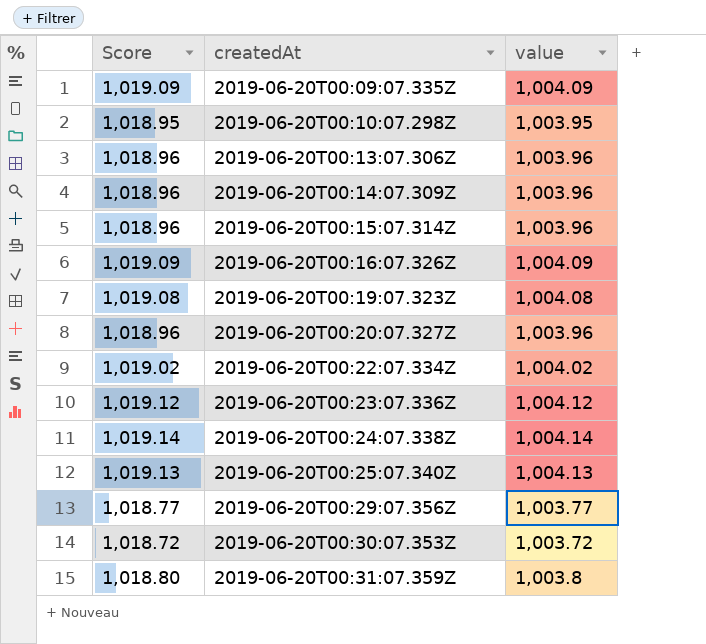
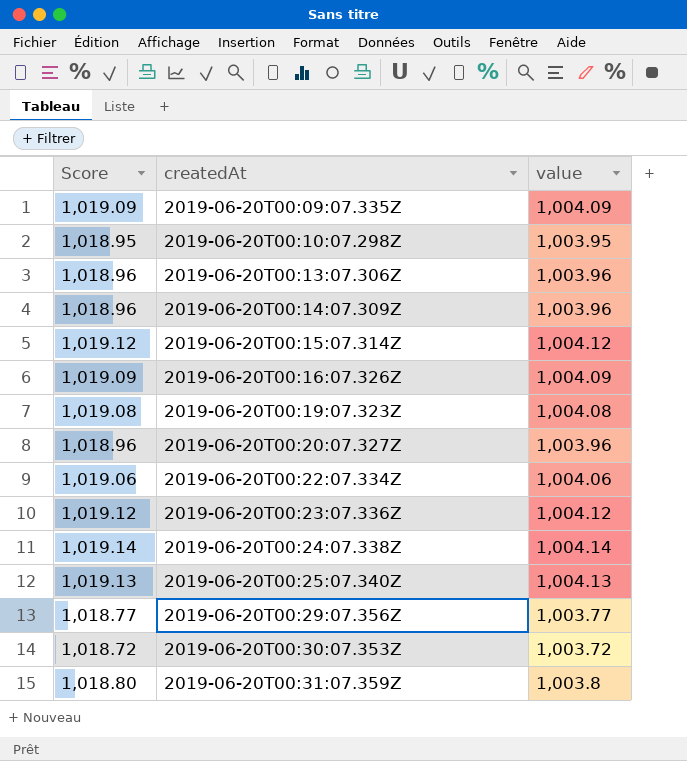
2019-06-20T00:15:07.314Z | Score: 1,018.96 -> 1,019.12
2019-06-20T00:15:07.314Z | value: 1,003.96 -> 1,004.12
2019-06-20T00:22:07.334Z | Score: 1,019.02 -> 1,019.06
2019-06-20T00:22:07.334Z | value: 1,004.02 -> 1,004.06

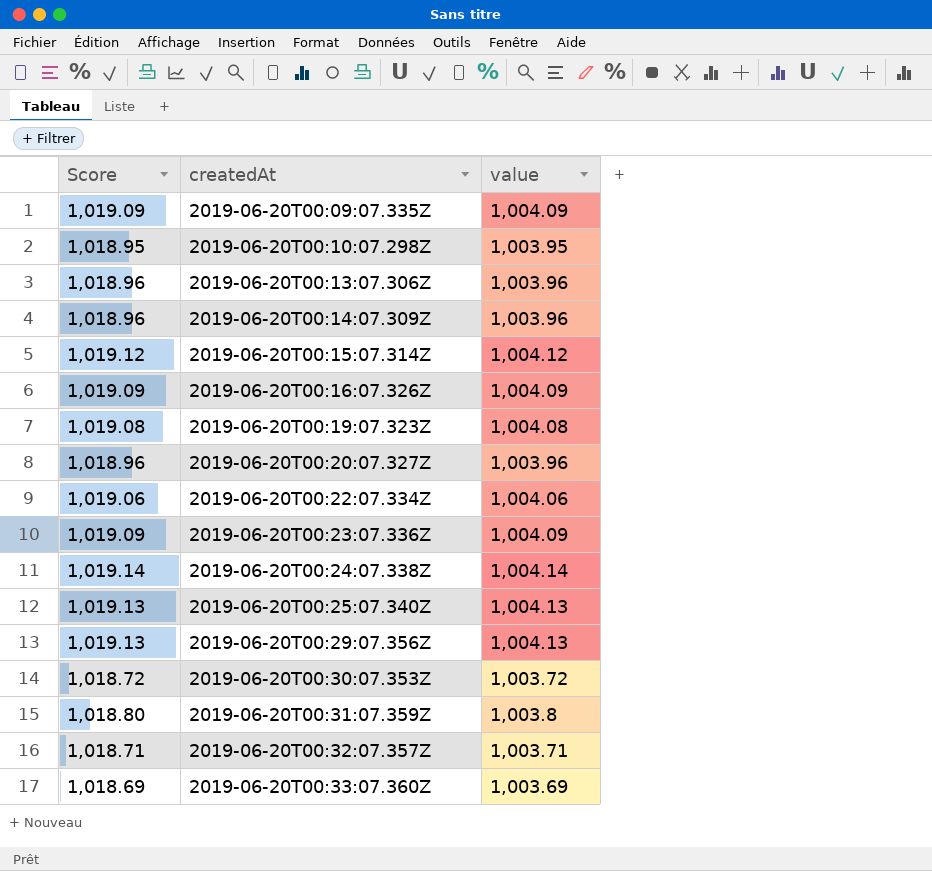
2019-06-20T00:23:07.336Z | Score: 1,019.12 -> 1,019.09
2019-06-20T00:23:07.336Z | value: 1,004.12 -> 1,004.09
2019-06-20T00:29:07.356Z | Score: 1,018.77 -> 1,019.13
2019-06-20T00:29:07.356Z | value: 1,003.77 -> 1,004.13
row 2019-06-20T00:32:07.357Z: none -> 1,018.71 | 1,003.71
row 2019-06-20T00:33:07.360Z: none -> 1,018.69 | 1,003.69

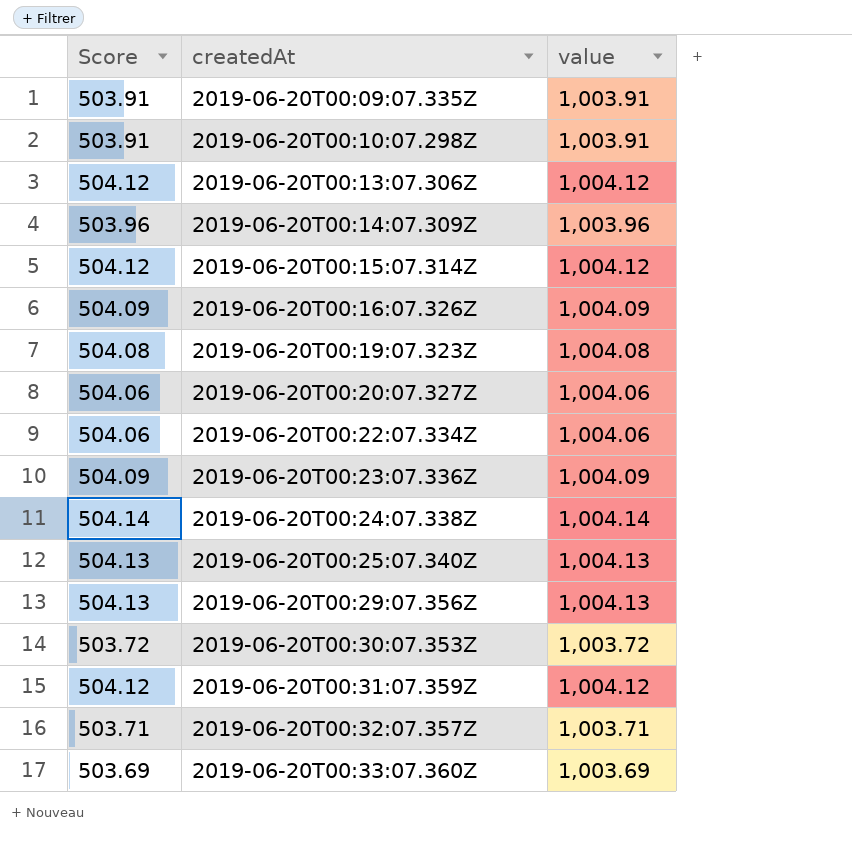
column Score | formula: [value] + 15 -> [value] - 500
2019-06-20T00:09:07.335Z | value: 1,004.09 -> 1,003.91
2019-06-20T00:10:07.298Z | value: 1,003.95 -> 1,003.91
2019-06-20T00:13:07.306Z | value: 1,003.96 -> 1,004.12
2019-06-20T00:20:07.327Z | value: 1,003.96 -> 1,004.06
2019-06-20T00:31:07.359Z | value: 1,003.8 -> 1,004.12

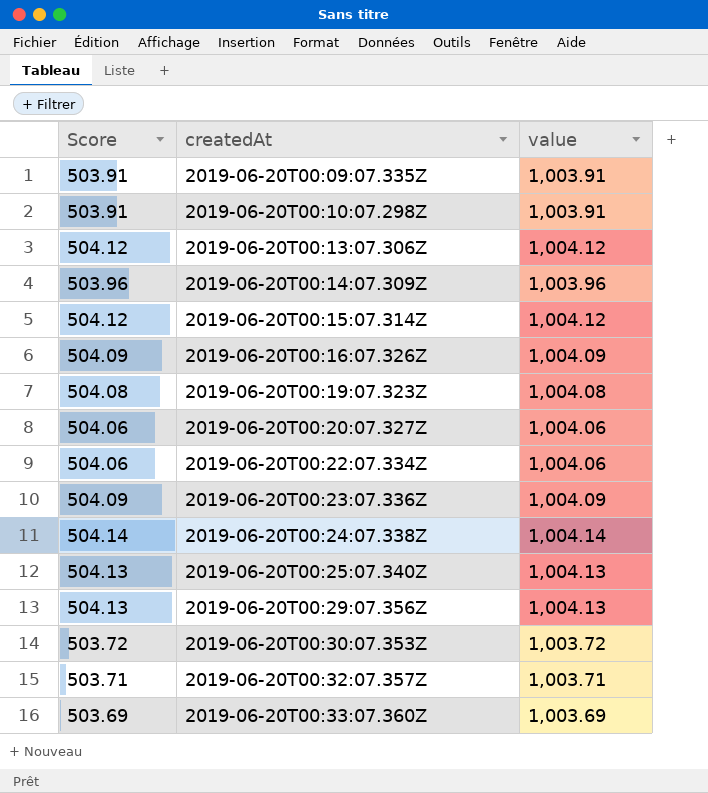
row 2019-06-20T00:31:07.359Z: 504.12 | 1,004.12 -> none

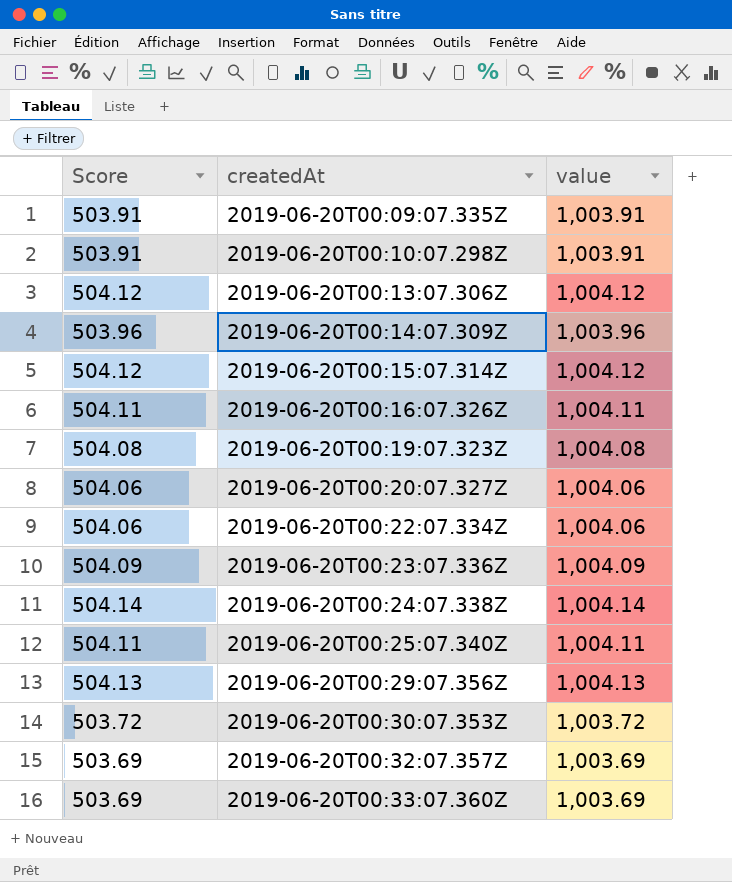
2019-06-20T00:16:07.326Z | Score: 504.09 -> 504.11
2019-06-20T00:16:07.326Z | value: 1,004.09 -> 1,004.11
2019-06-20T00:25:07.340Z | Score: 504.13 -> 504.11
2019-06-20T00:25:07.340Z | value: 1,004.13 -> 1,004.11
2019-06-20T00:32:07.357Z | Score: 503.71 -> 503.69
2019-06-20T00:32:07.357Z | value: 1,003.71 -> 1,003.69

